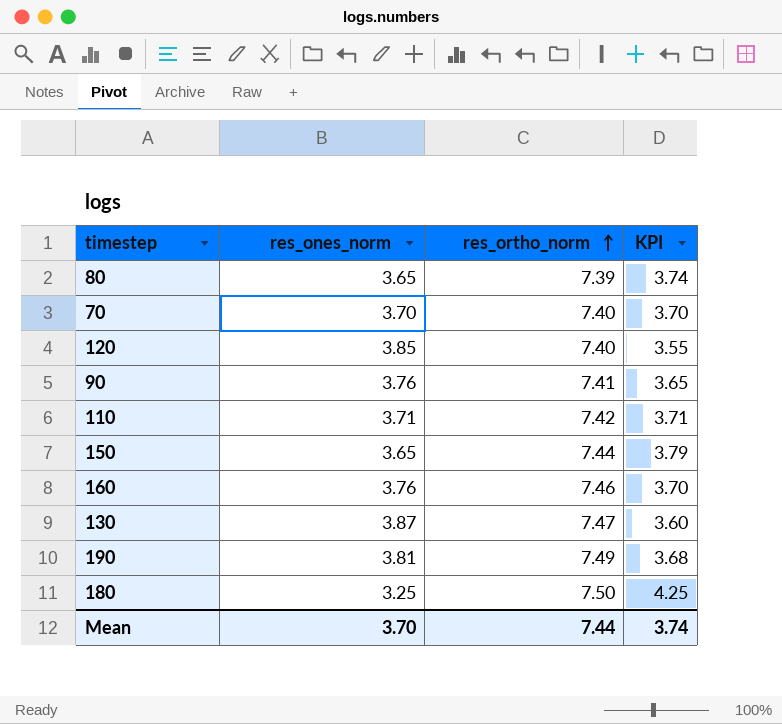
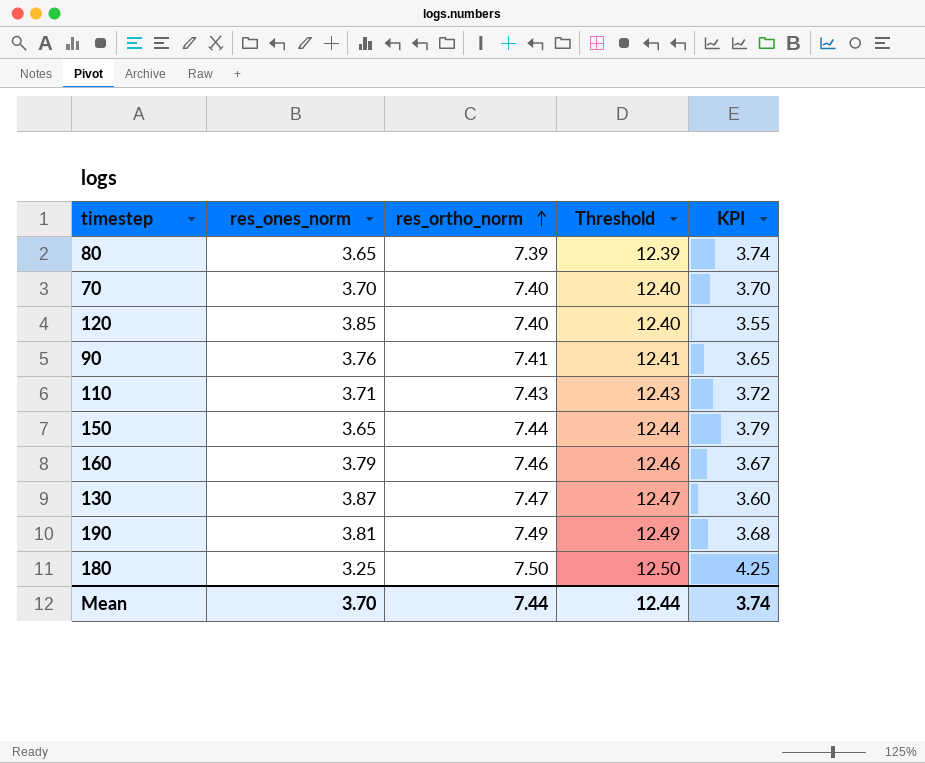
column Threshold | formula: none -> [res_ortho_norm] + 5
110 | res_ortho_norm: 7.42 -> 7.43
110 | KPI: 3.71 -> 3.72
160 | res_ones_norm: 3.76 -> 3.79
160 | KPI: 3.70 -> 3.67

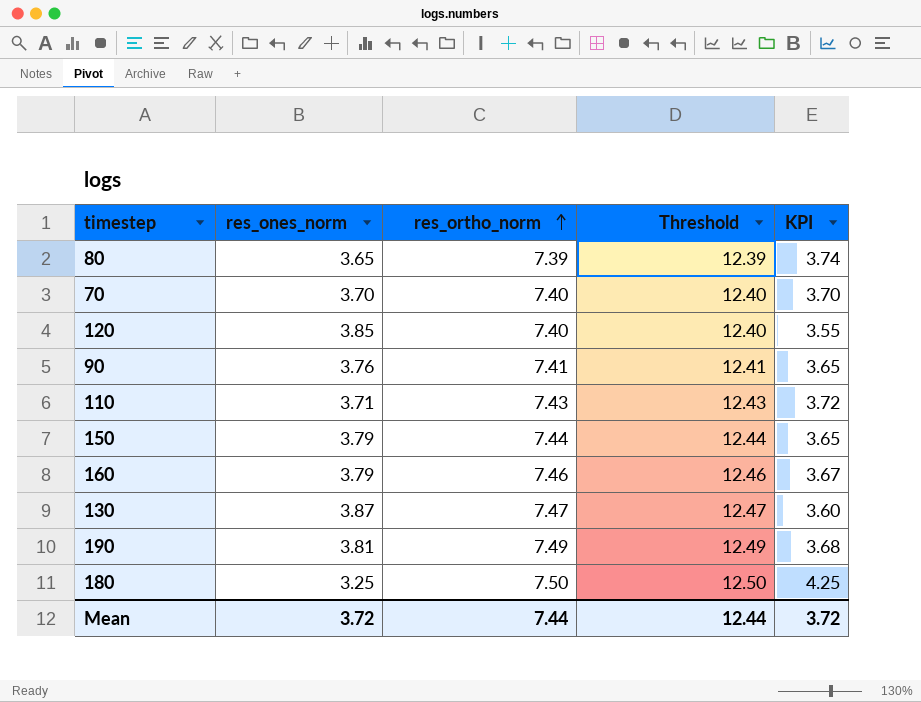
150 | res_ones_norm: 3.65 -> 3.79
150 | KPI: 3.79 -> 3.65
Mean | res_ones_norm: 3.70 -> 3.72
Mean | KPI: 3.74 -> 3.72

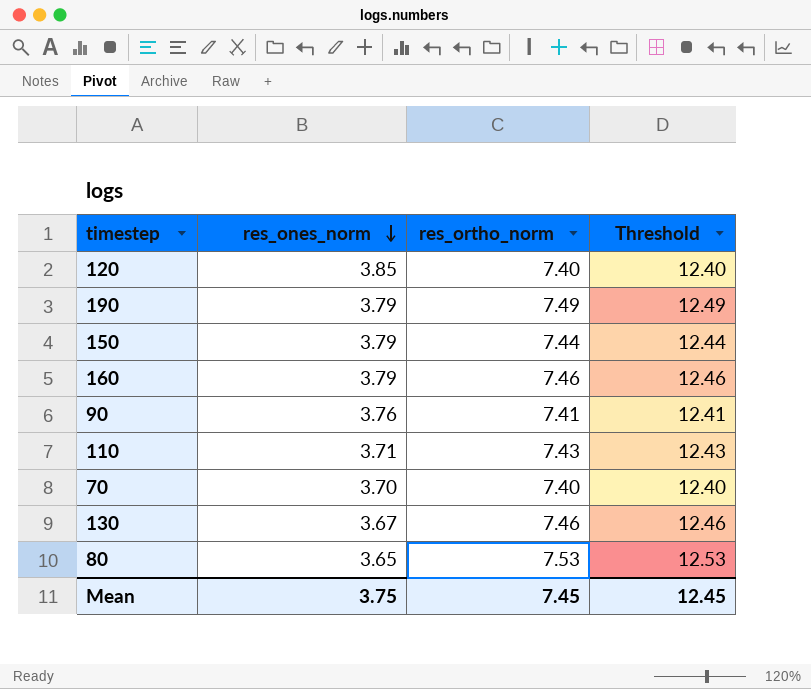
row order: res_ortho_norm ascending -> res_ones_norm descending
column KPI | formula: [res_ortho_norm] - [res_ones_norm] -> none
row 180: 3.25 | 7.50 | 12.50 | 4.25 -> none
190 | res_ones_norm: 3.81 -> 3.79
130 | res_ones_norm: 3.87 -> 3.67
130 | res_ortho_norm: 7.47 -> 7.46
130 | Threshold: 12.47 -> 12.46
80 | res_ortho_norm: 7.39 -> 7.53
80 | Threshold: 12.39 -> 12.53
Mean | res_ones_norm: 3.72 -> 3.75
Mean | res_ortho_norm: 7.44 -> 7.45
Mean | Threshold: 12.44 -> 12.45

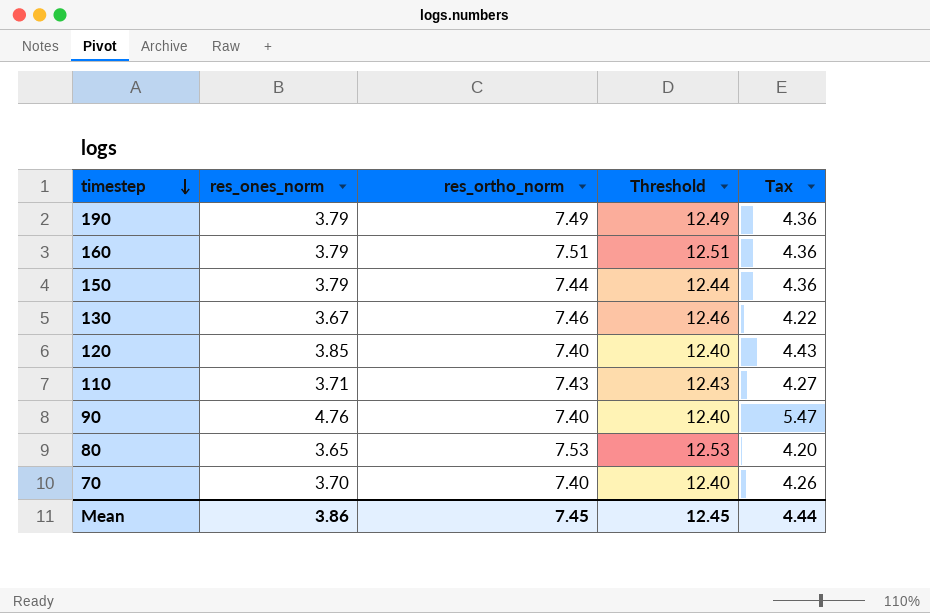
row order: res_ones_norm descending -> timestep descending
column Tax | formula: none -> [res_ones_norm] * 1.15
160 | res_ortho_norm: 7.46 -> 7.51
160 | Threshold: 12.46 -> 12.51
90 | res_ones_norm: 3.76 -> 4.76
90 | res_ortho_norm: 7.41 -> 7.40
90 | Threshold: 12.41 -> 12.40
Mean | res_ones_norm: 3.75 -> 3.86

